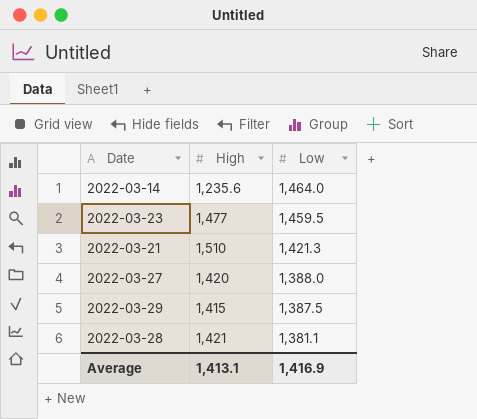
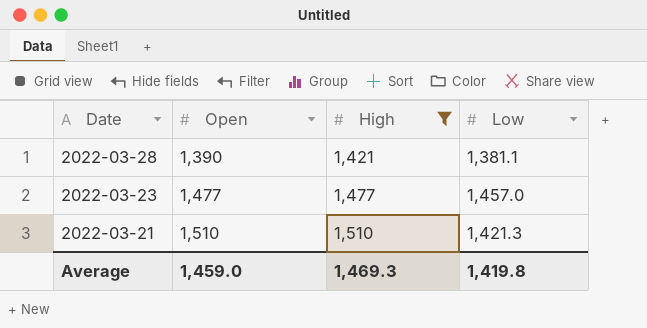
filter: none -> High >= 1,421
row order: Low descending -> Date descending
column Open | position: none -> 2
2022-03-23 | Low: 1,459.5 -> 1,457.0
Average | High: 1,413.1 -> 1,469.3
Average | Low: 1,416.9 -> 1,419.8

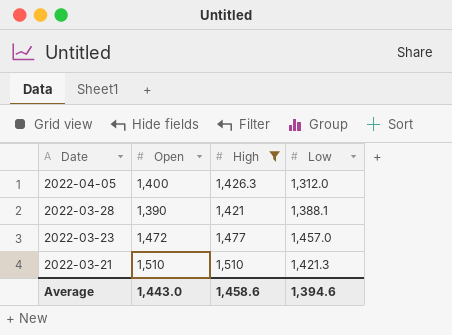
row 2022-04-05: none -> 1,400 | 1,426.3 | 1,312.0
2022-03-28 | Low: 1,381.1 -> 1,388.1
2022-03-23 | Open: 1,477 -> 1,472
Average | Open: 1,459.0 -> 1,443.0
Average | High: 1,469.3 -> 1,458.6
Average | Low: 1,419.8 -> 1,394.6

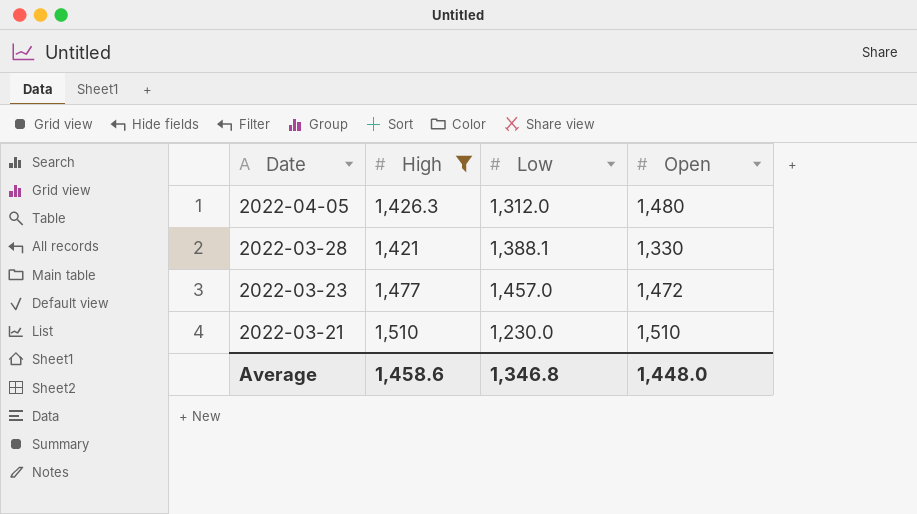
column Open | position: 2 -> 4
2022-04-05 | Open: 1,400 -> 1,480
2022-03-28 | Open: 1,390 -> 1,330
2022-03-21 | Low: 1,421.3 -> 1,230.0
Average | Low: 1,394.6 -> 1,346.8
Average | Open: 1,443.0 -> 1,448.0

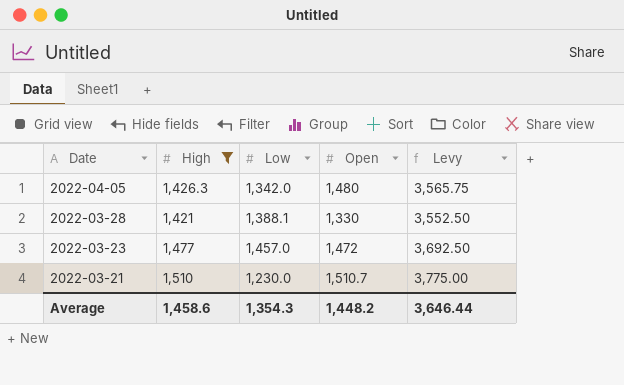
column Levy | formula: none -> [High] * 2.5
2022-04-05 | Low: 1,312.0 -> 1,342.0
2022-03-21 | Open: 1,510 -> 1,510.7
Average | Low: 1,346.8 -> 1,354.3
Average | Open: 1,448.0 -> 1,448.2

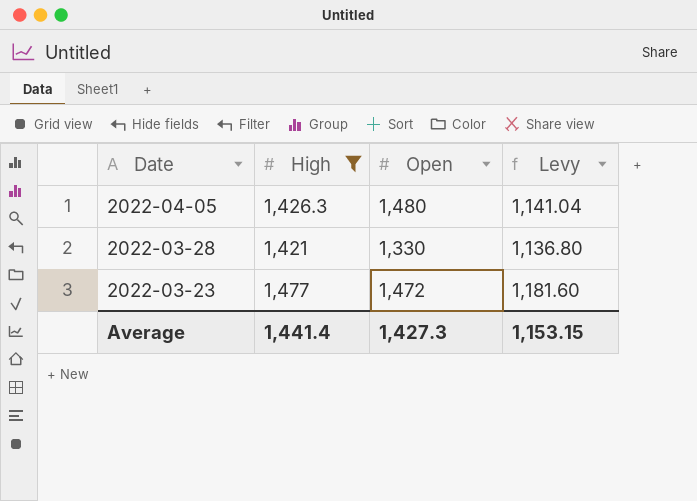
column Low | position: 3 -> none
column Levy | formula: [High] * 2.5 -> [High] * 0.8
row 2022-03-21: 1,510 | 1,230.0 | 1,510.7 | 3,775.00 -> none
Average | High: 1,458.6 -> 1,441.4
Average | Open: 1,448.2 -> 1,427.3
Average | Levy: 3,646.44 -> 1,153.15

